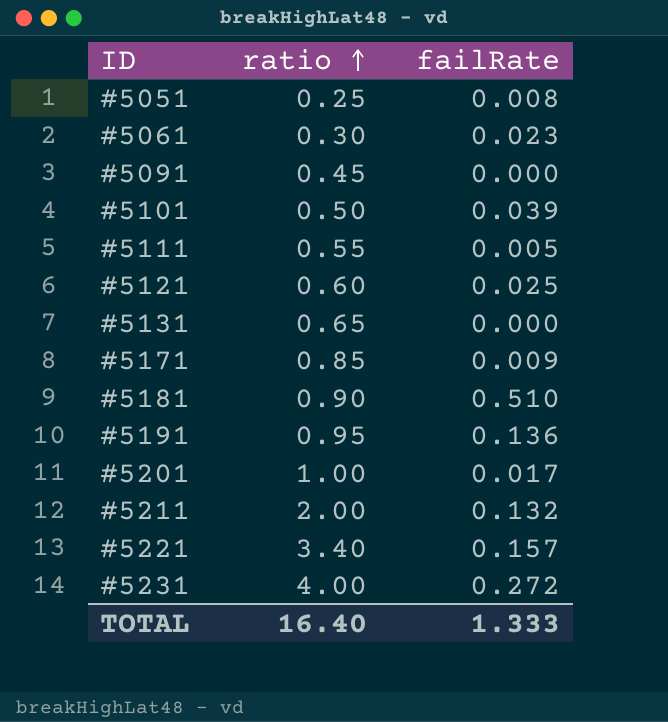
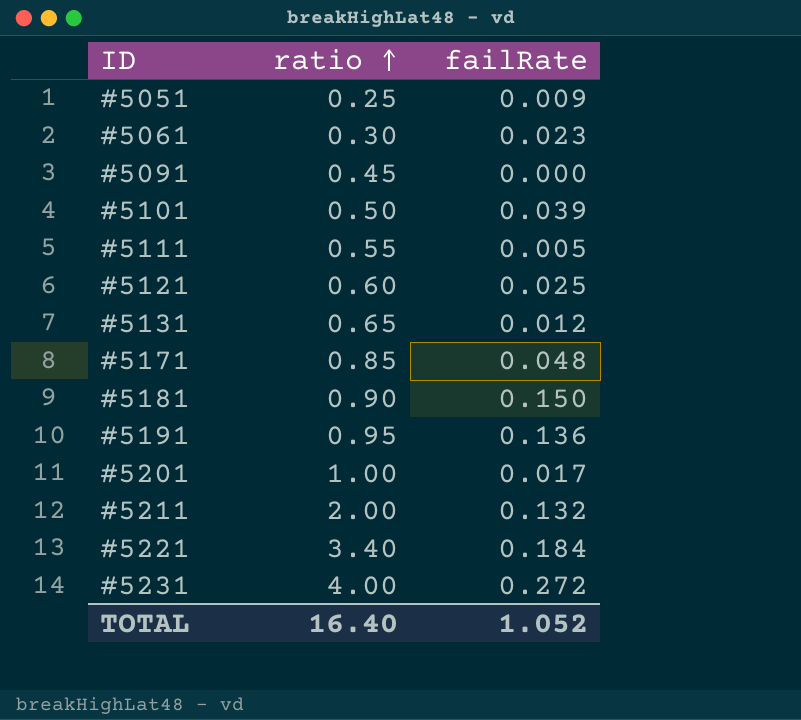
#5051 | failRate: 0.008 -> 0.009
#5131 | failRate: 0.000 -> 0.012
#5171 | failRate: 0.009 -> 0.048
#5181 | failRate: 0.510 -> 0.150
#5221 | failRate: 0.157 -> 0.184
TOTAL | failRate: 1.333 -> 1.052

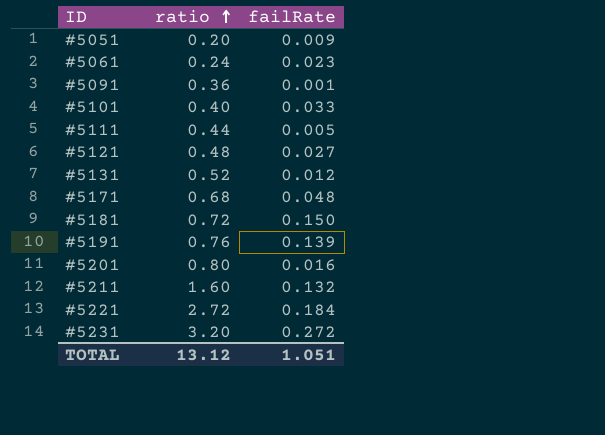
#5051 | ratio: 0.25 -> 0.20
#5061 | ratio: 0.30 -> 0.24
#5091 | ratio: 0.45 -> 0.36
#5091 | failRate: 0.000 -> 0.001
#5101 | ratio: 0.50 -> 0.40
#5101 | failRate: 0.039 -> 0.033
#5111 | ratio: 0.55 -> 0.44
#5121 | ratio: 0.60 -> 0.48
#5121 | failRate: 0.025 -> 0.027
#5131 | ratio: 0.65 -> 0.52
#5171 | ratio: 0.85 -> 0.68
#5181 | ratio: 0.90 -> 0.72
#5191 | ratio: 0.95 -> 0.76
#5191 | failRate: 0.136 -> 0.139
#5201 | ratio: 1.00 -> 0.80
#5201 | failRate: 0.017 -> 0.016
#5211 | ratio: 2.00 -> 1.60
#5221 | ratio: 3.40 -> 2.72
#5231 | ratio: 4.00 -> 3.20
TOTAL | ratio: 16.40 -> 13.12
TOTAL | failRate: 1.052 -> 1.051

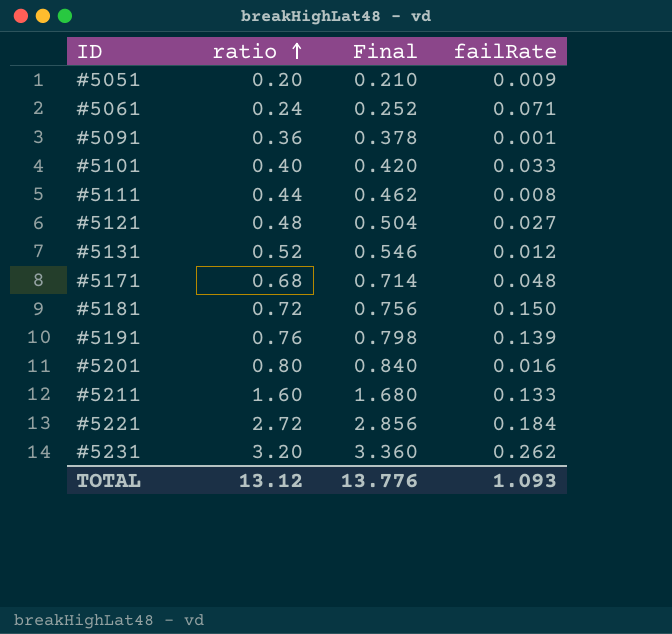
column Final | formula: none -> [ratio] * 1.05
#5061 | failRate: 0.023 -> 0.071
#5111 | failRate: 0.005 -> 0.008
#5211 | failRate: 0.132 -> 0.133
#5231 | failRate: 0.272 -> 0.262
TOTAL | failRate: 1.051 -> 1.093

